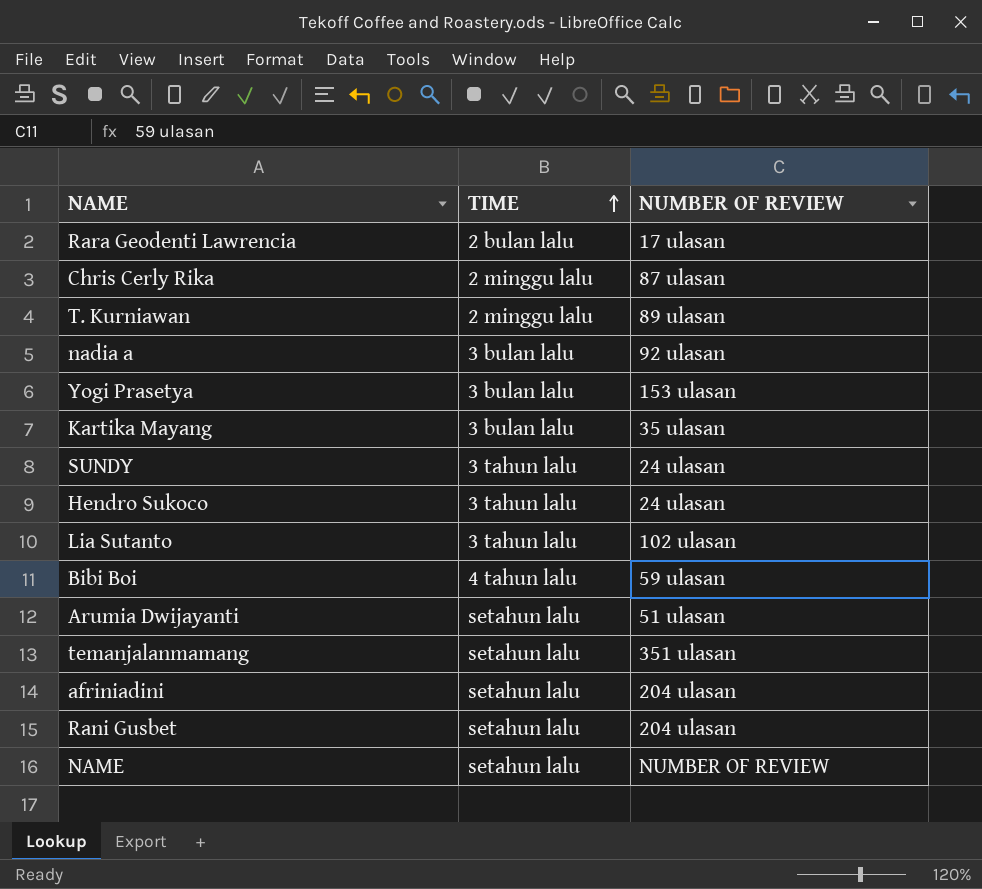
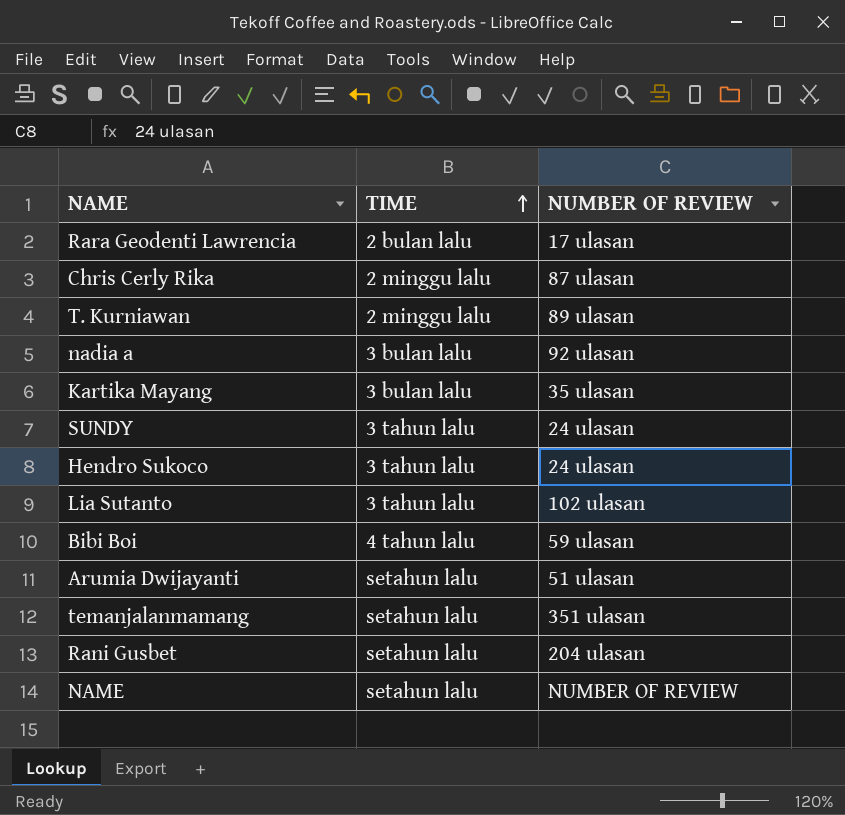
row Yogi Prasetya: 3 bulan lalu | 153 ulasan -> none
row afriniadini: setahun lalu | 204 ulasan -> none

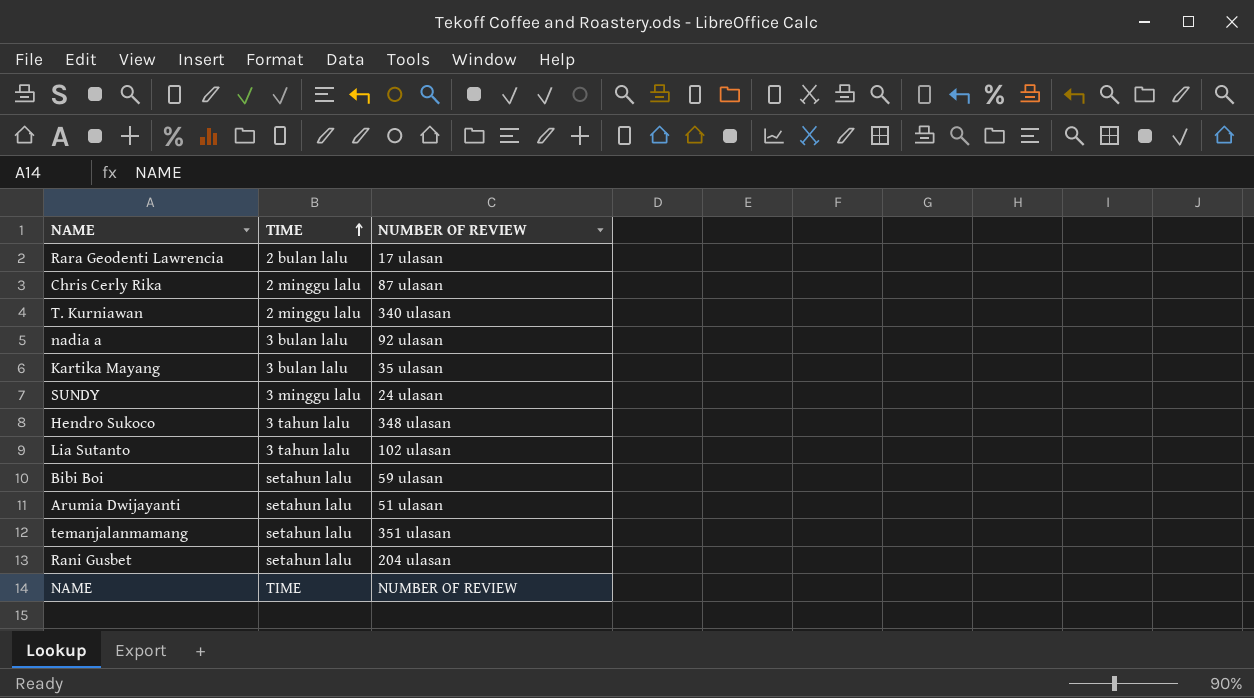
T. Kurniawan | NUMBER OF REVIEW: 89 ulasan -> 340 ulasan
SUNDY | TIME: 3 tahun lalu -> 3 minggu lalu
Hendro Sukoco | NUMBER OF REVIEW: 24 ulasan -> 348 ulasan
Bibi Boi | TIME: 4 tahun lalu -> setahun lalu
NAME | TIME: setahun lalu -> TIME

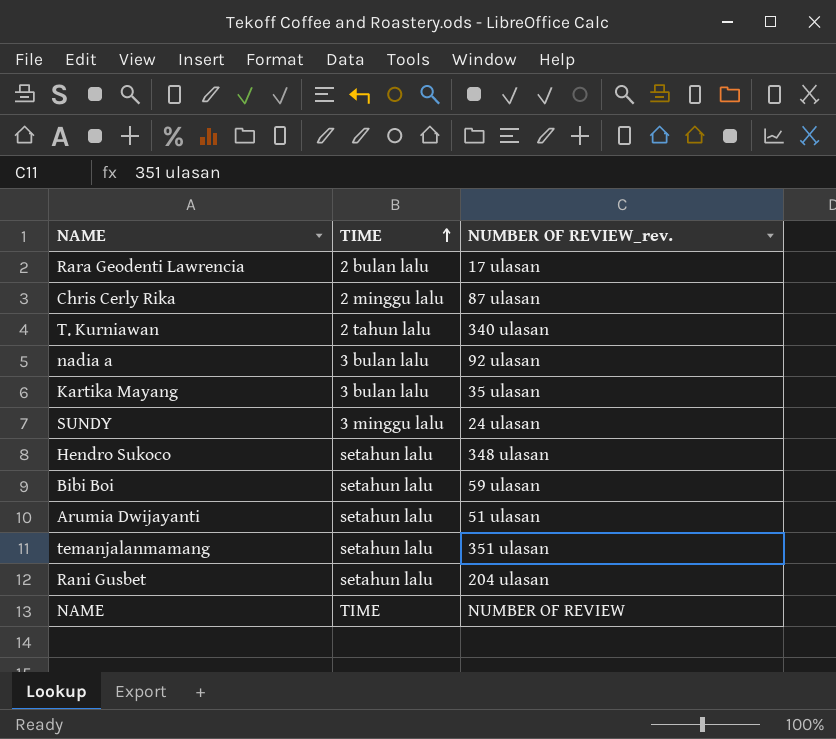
column name: NUMBER OF REVIEW -> NUMBER OF REVIEW_rev.
row Lia Sutanto: 3 tahun lalu | 102 ulasan -> none
T. Kurniawan | TIME: 2 minggu lalu -> 2 tahun lalu
Hendro Sukoco | TIME: 3 tahun lalu -> setahun lalu

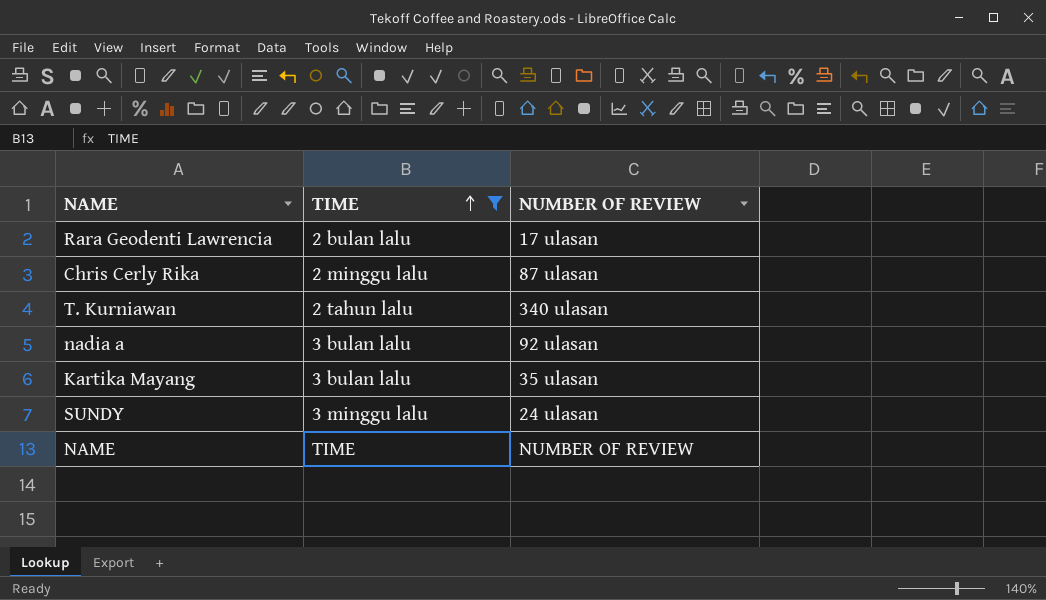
filter: none -> TIME != setahun lalu
column name: NUMBER OF REVIEW_rev. -> NUMBER OF REVIEW

